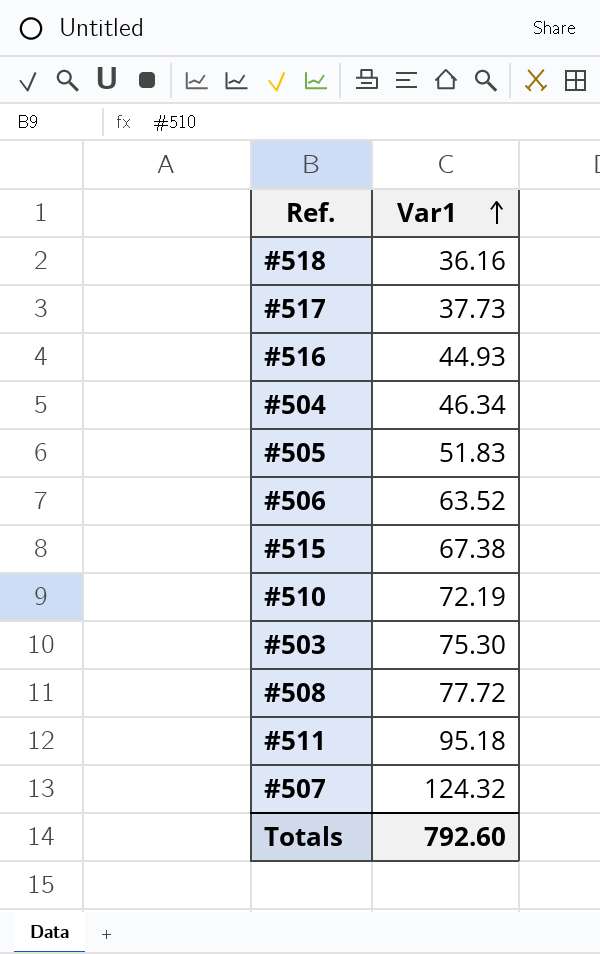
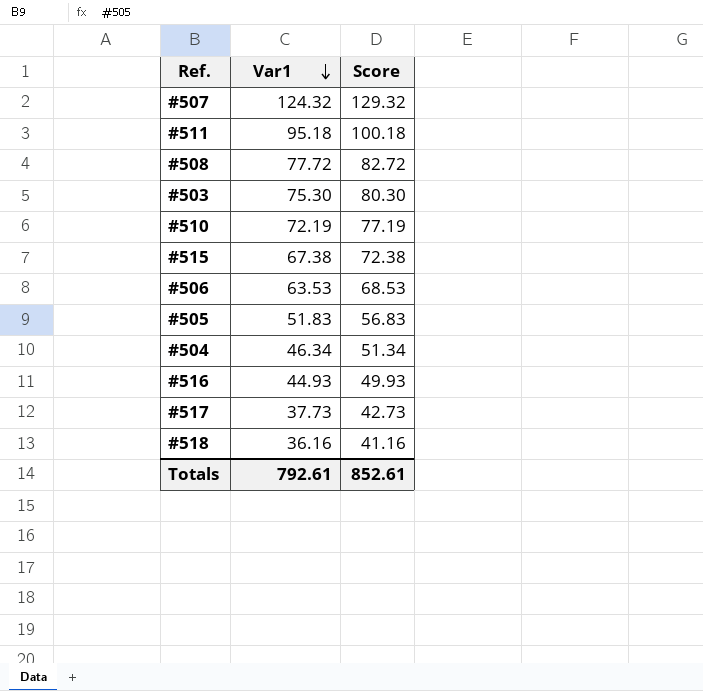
row order: Var1 ascending -> Var1 descending
column Score | formula: none -> [Var1] + 5
#506 | Var1: 63.52 -> 63.53
Totals | Var1: 792.60 -> 792.61

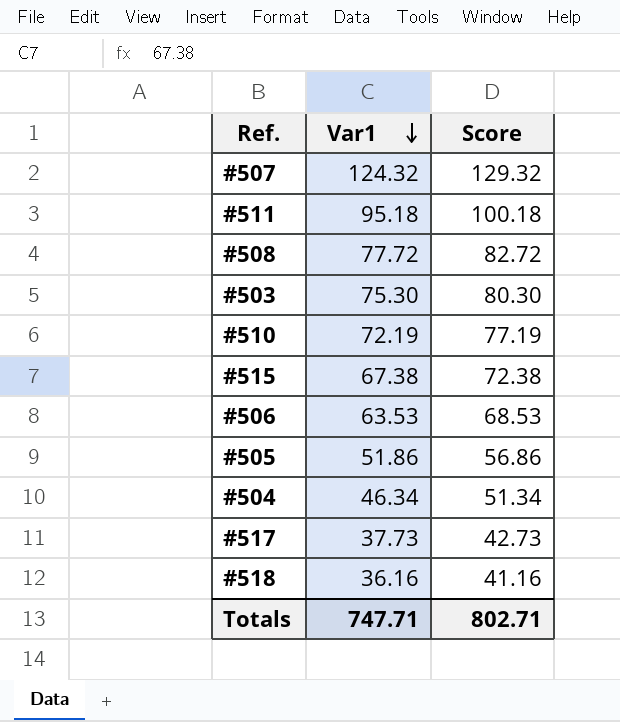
row #516: 44.93 | 49.93 -> none
#505 | Var1: 51.83 -> 51.86
#505 | Score: 56.83 -> 56.86
Totals | Var1: 792.61 -> 747.71
Totals | Score: 852.61 -> 802.71

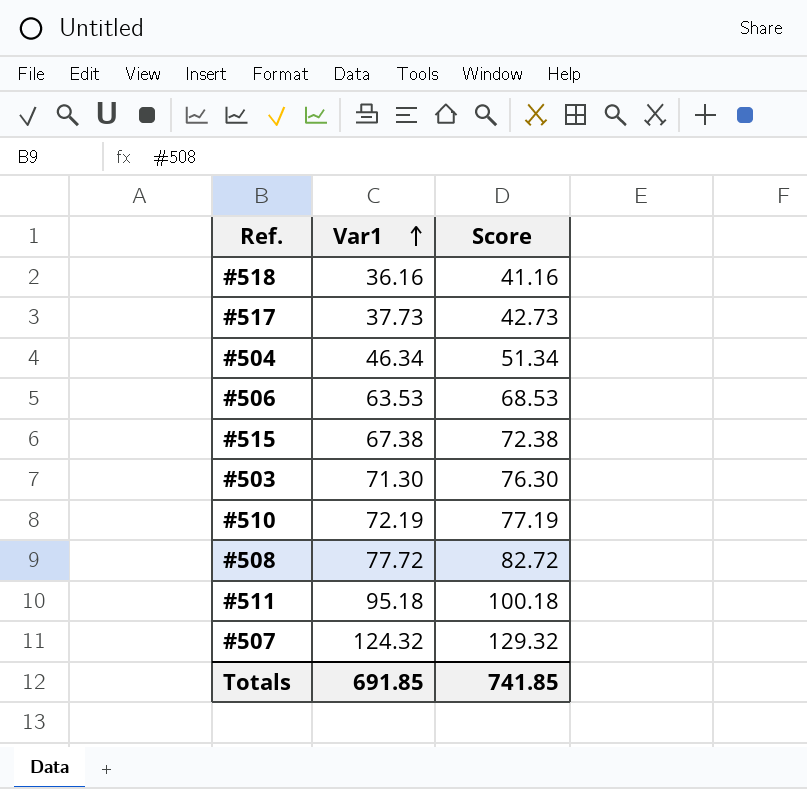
row order: Var1 descending -> Var1 ascending
row #505: 51.86 | 56.86 -> none
#503 | Var1: 75.30 -> 71.30
#503 | Score: 80.30 -> 76.30
Totals | Var1: 747.71 -> 691.85
Totals | Score: 802.71 -> 741.85

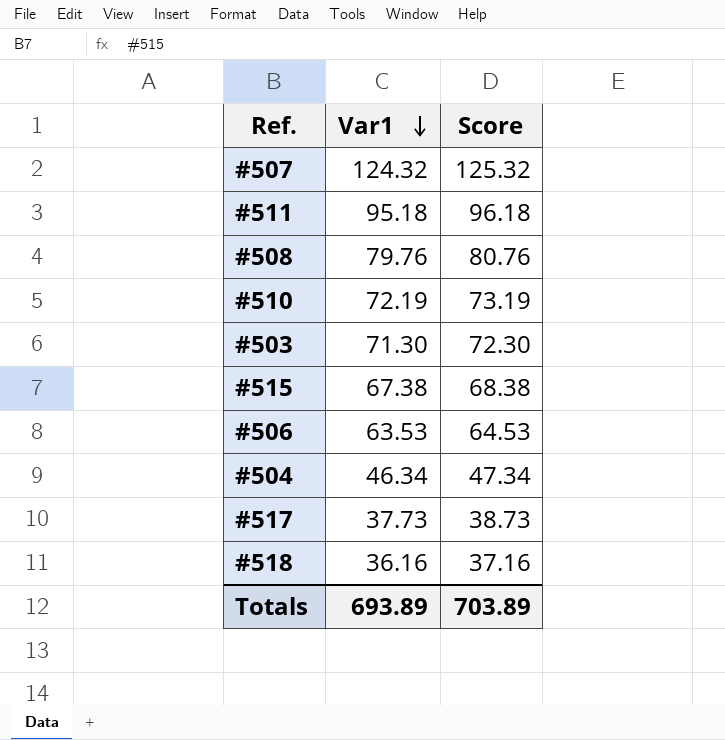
row order: Var1 ascending -> Var1 descending
column Score | formula: [Var1] + 5 -> [Var1] + 1
#508 | Var1: 77.72 -> 79.76
Totals | Var1: 691.85 -> 693.89
Totals | Score: 741.85 -> 703.89

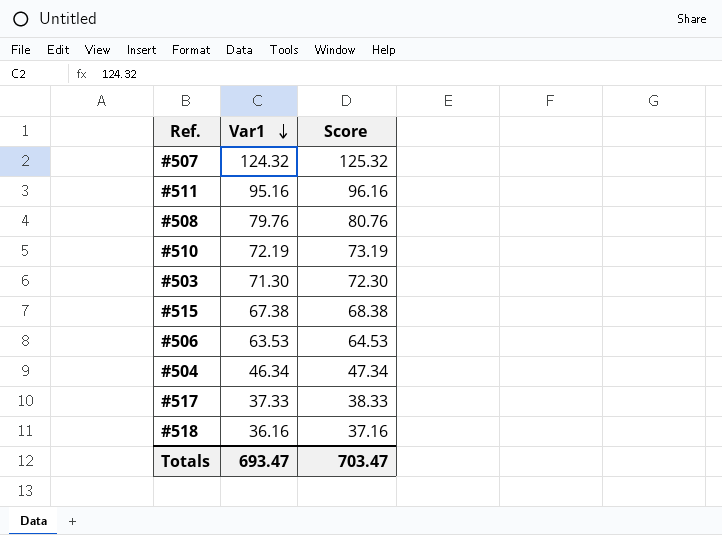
#511 | Var1: 95.18 -> 95.16
#511 | Score: 96.18 -> 96.16
#517 | Var1: 37.73 -> 37.33
#517 | Score: 38.73 -> 38.33
Totals | Var1: 693.89 -> 693.47
Totals | Score: 703.89 -> 703.47

